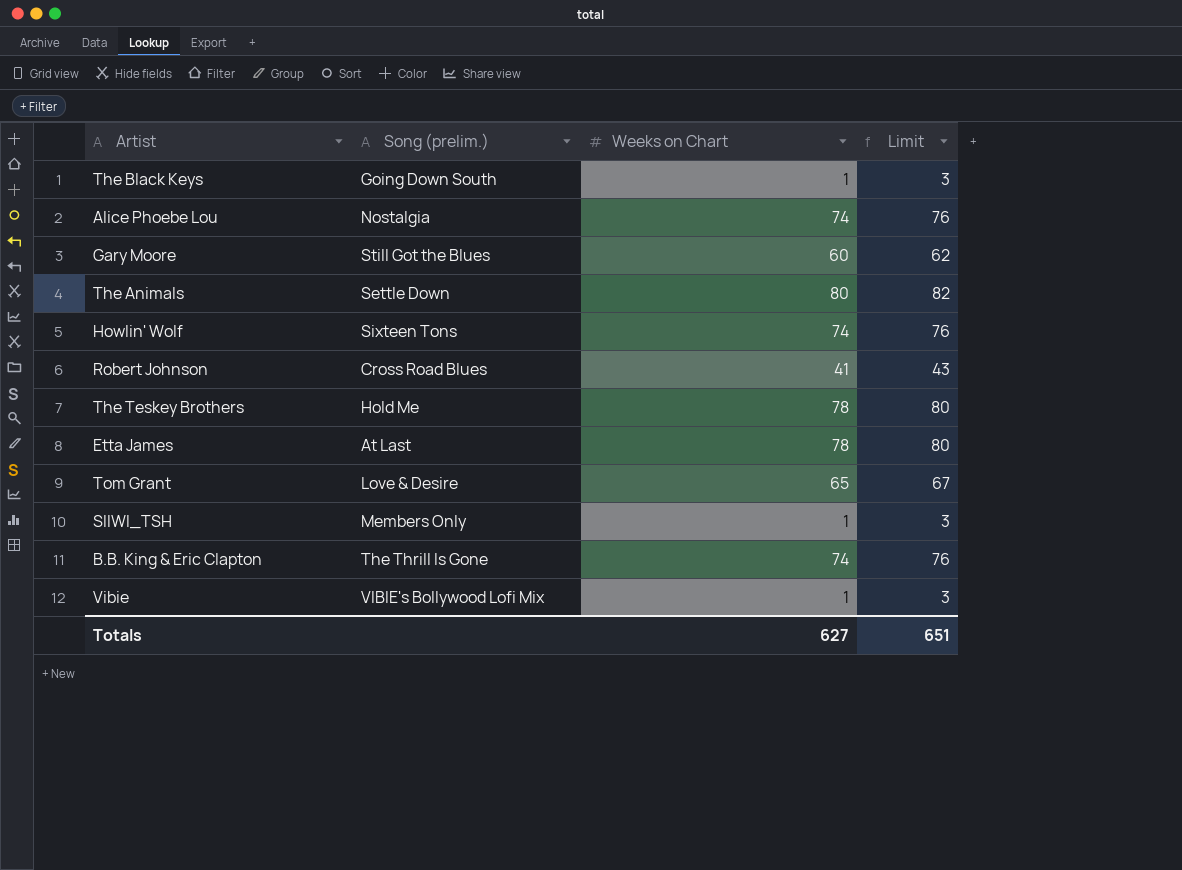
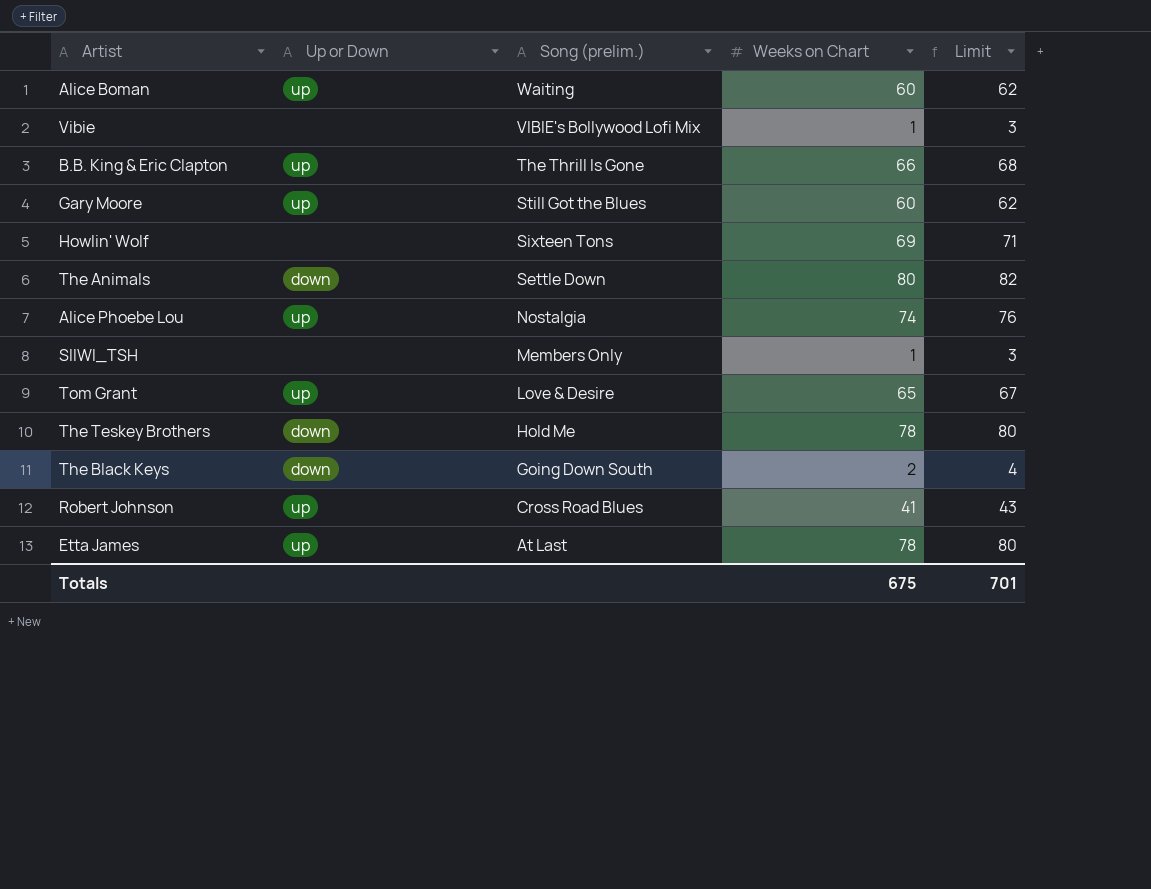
row order: none -> Song (prelim.) descending
column Up or Down | position: none -> 2
row Alice Boman: none -> up | Waiting | 60 | 62
B.B. King & Eric Clapton | Weeks on Chart: 74 -> 66
B.B. King & Eric Clapton | Limit: 76 -> 68
Howlin' Wolf | Weeks on Chart: 74 -> 69
Howlin' Wolf | Limit: 76 -> 71
The Black Keys | Weeks on Chart: 1 -> 2
The Black Keys | Limit: 3 -> 4
Totals | Weeks on Chart: 627 -> 675
Totals | Limit: 651 -> 701

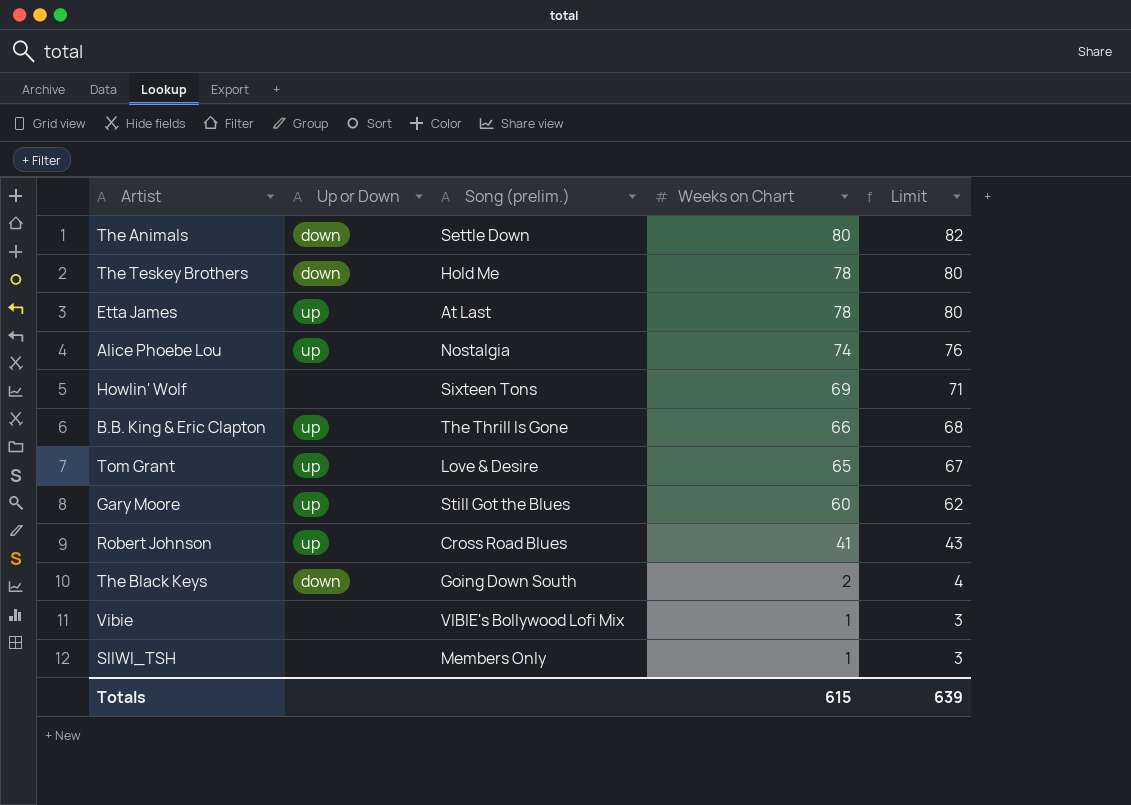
row order: Song (prelim.) descending -> Weeks on Chart descending
row Alice Boman: up | Waiting | 60 | 62 -> none
Totals | Weeks on Chart: 675 -> 615
Totals | Limit: 701 -> 639

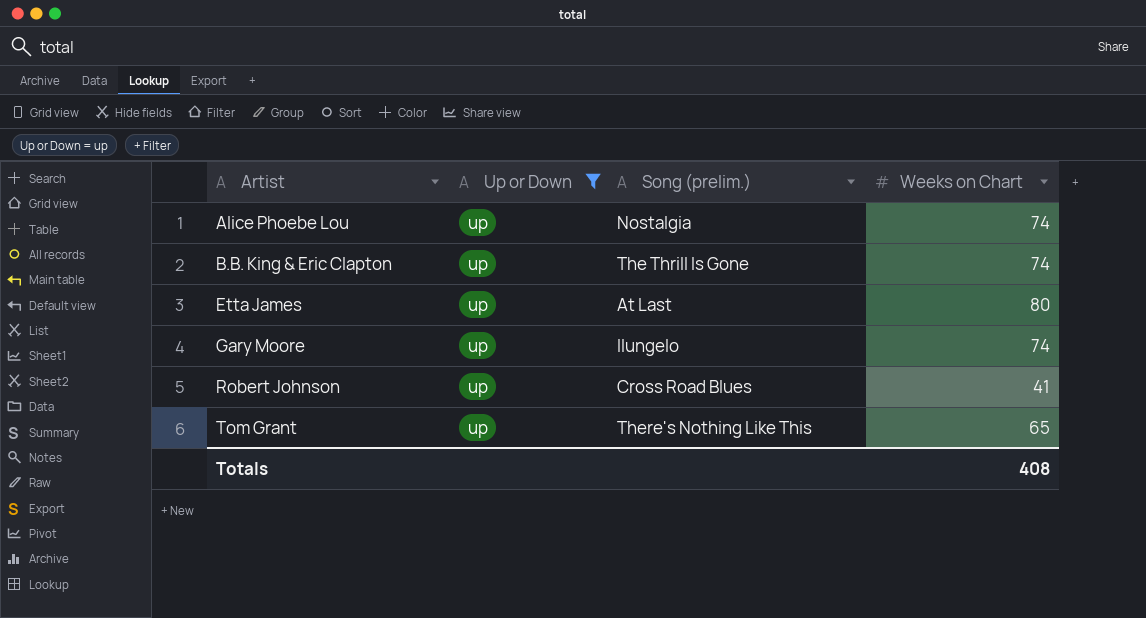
filter: none -> Up or Down = up
row order: Weeks on Chart descending -> Artist ascending
column Limit | formula: [Weeks on Chart] + 2 -> none
B.B. King & Eric Clapton | Weeks on Chart: 66 -> 74
Etta James | Weeks on Chart: 78 -> 80
Gary Moore | Song (prelim.): Still Got the Blues -> Ilungelo
Gary Moore | Weeks on Chart: 60 -> 74
Tom Grant | Song (prelim.): Love & Desire -> There's Nothing Like This
Totals | Weeks on Chart: 615 -> 408

